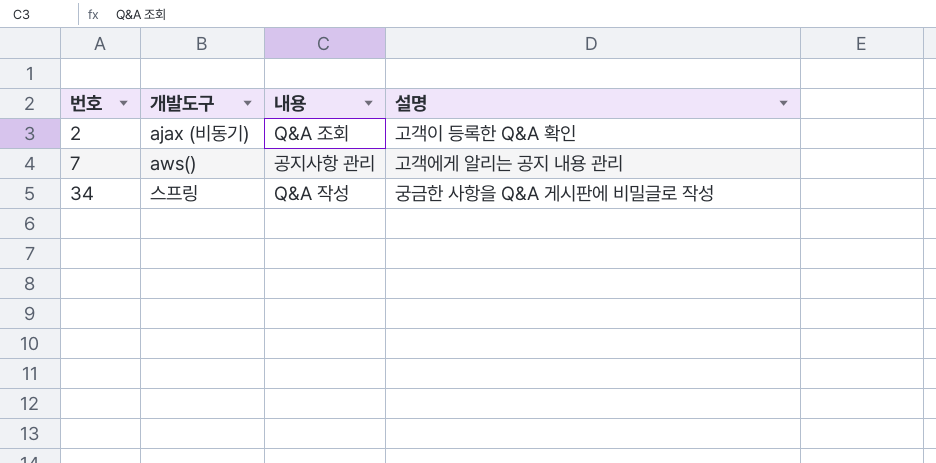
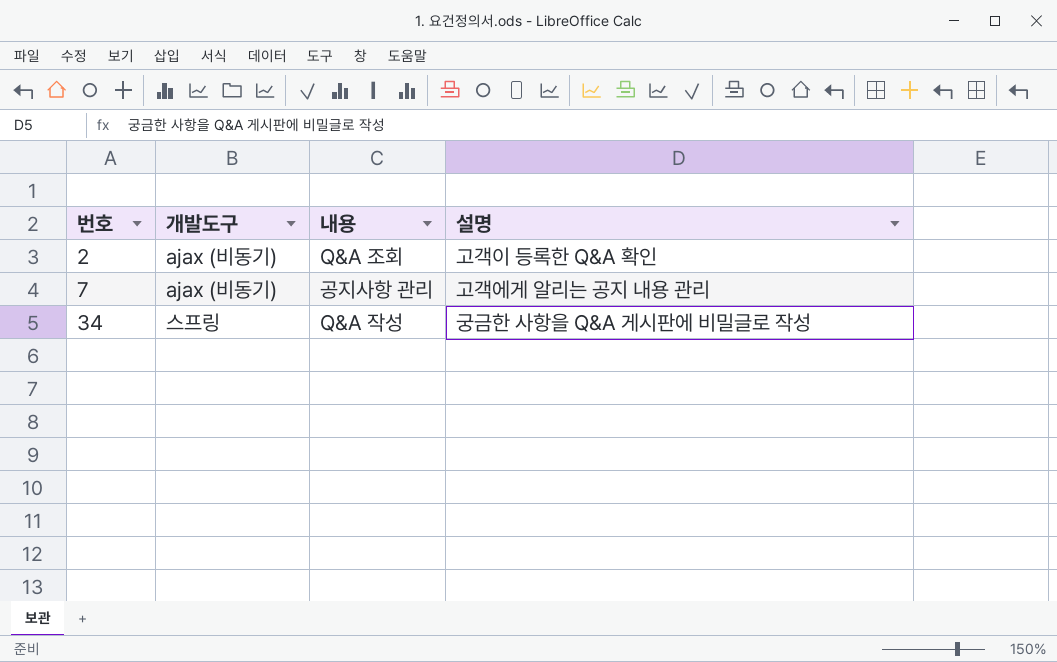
7 | 개발도구: aws() -> ajax (비동기)

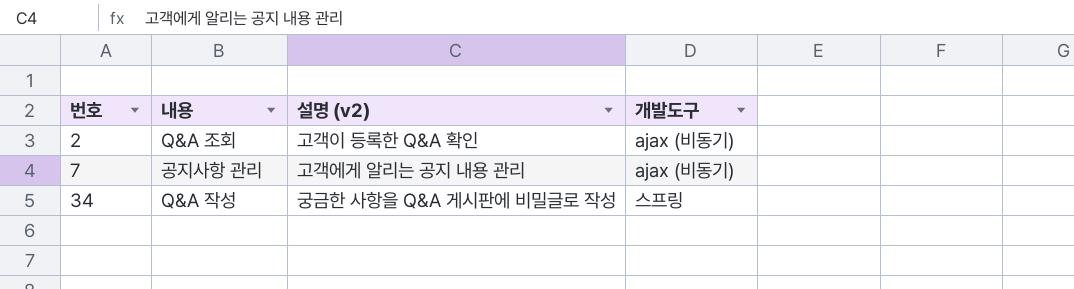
column name: 설명 -> 설명 (v2)
column 개발도구 | position: 2 -> 4

